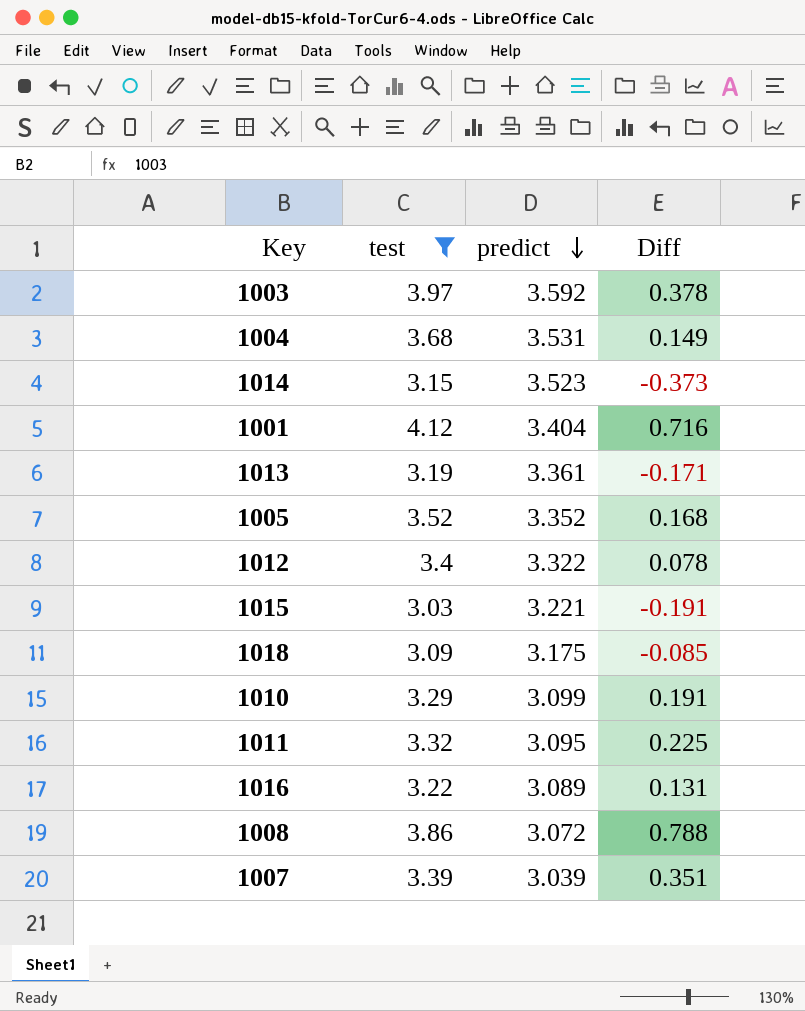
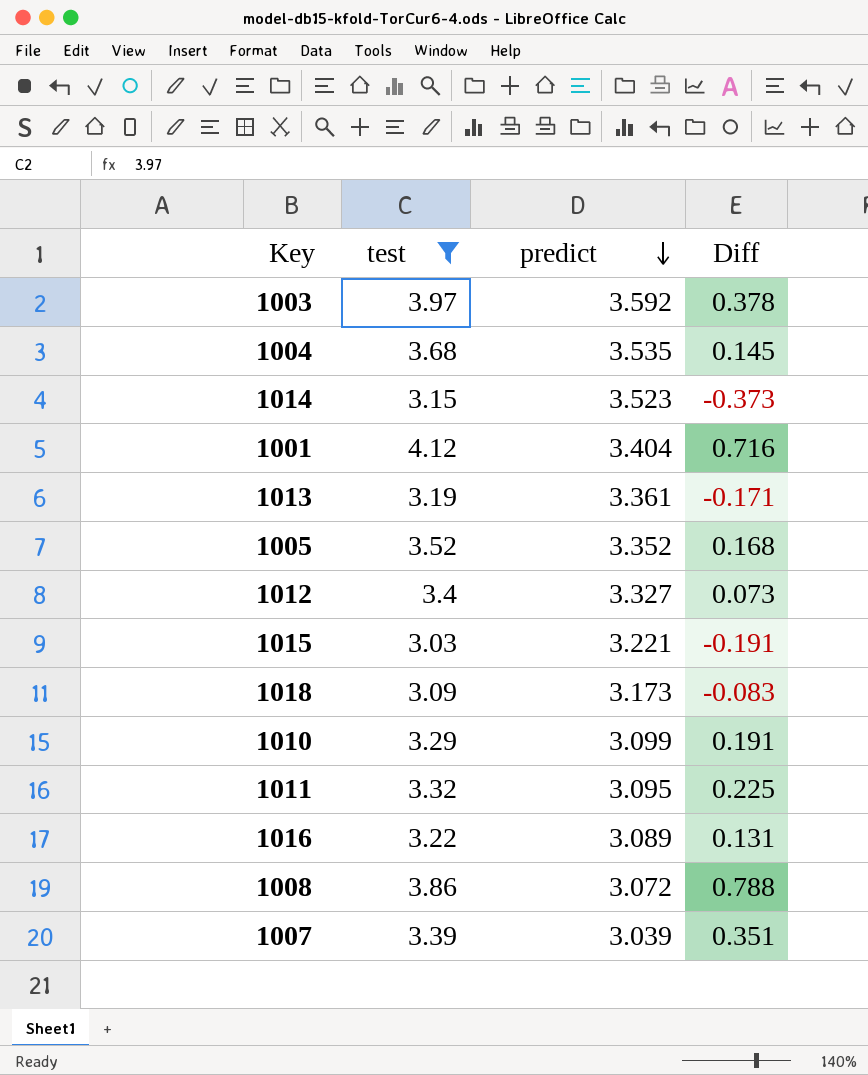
1004 | predict: 3.531 -> 3.535
1004 | Diff: 0.149 -> 0.145
1012 | predict: 3.322 -> 3.327
1012 | Diff: 0.078 -> 0.073
1018 | predict: 3.175 -> 3.173
1018 | Diff: -0.085 -> -0.083

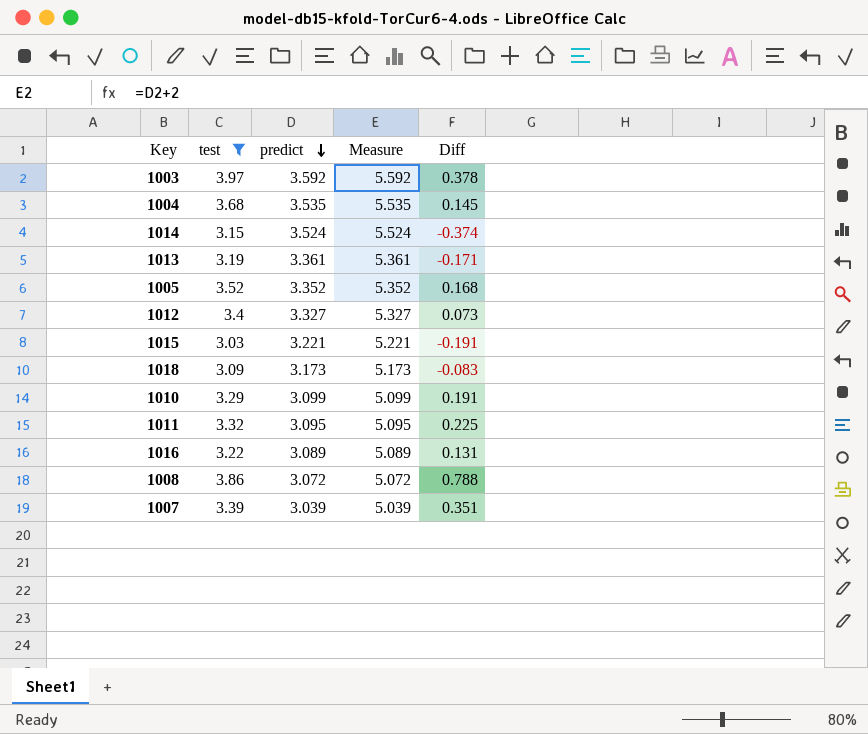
column Measure | formula: none -> [predict] + 2
row 1001: 4.12 | 3.404 | 0.716 -> none
1014 | predict: 3.523 -> 3.524
1014 | Diff: -0.373 -> -0.374

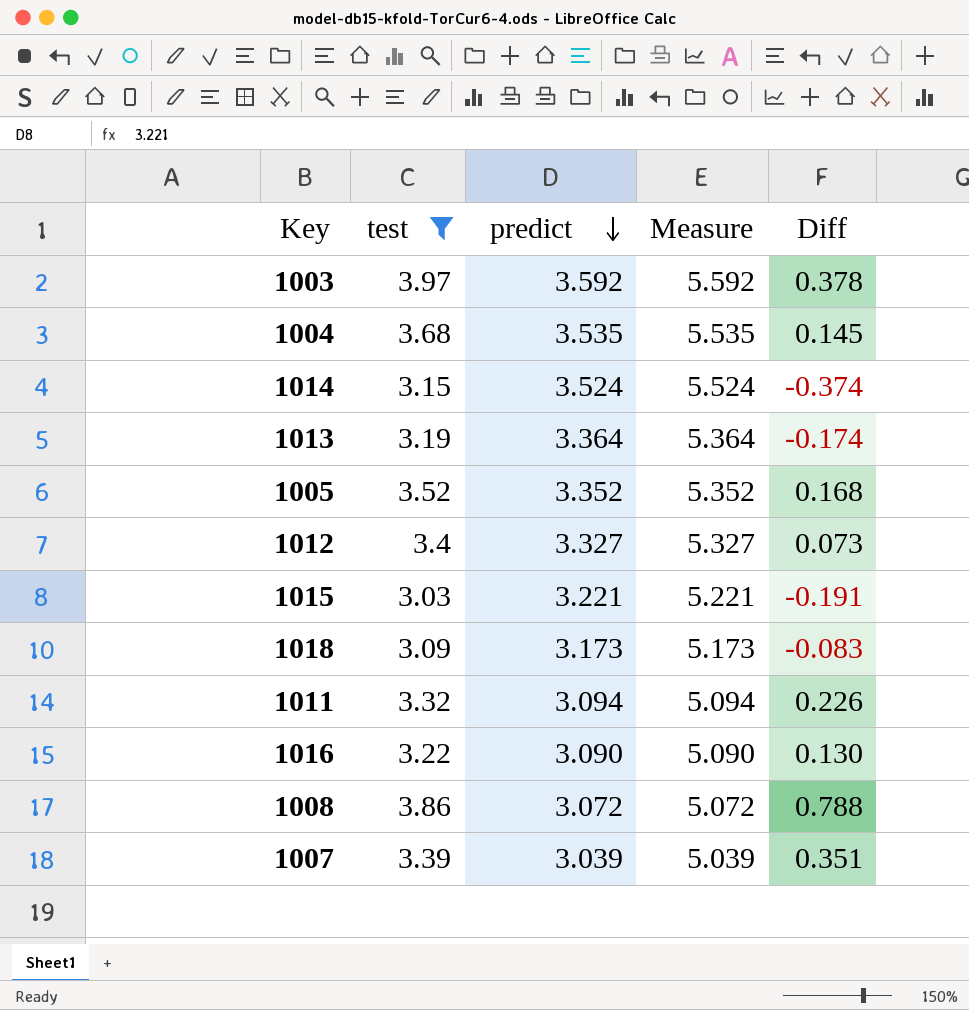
row 1010: 3.29 | 3.099 | 5.099 | 0.191 -> none
1013 | predict: 3.361 -> 3.364
1013 | Measure: 5.361 -> 5.364
1013 | Diff: -0.171 -> -0.174
1011 | predict: 3.095 -> 3.094
1011 | Measure: 5.095 -> 5.094
1011 | Diff: 0.225 -> 0.226
1016 | predict: 3.089 -> 3.090
1016 | Measure: 5.089 -> 5.090
1016 | Diff: 0.131 -> 0.130

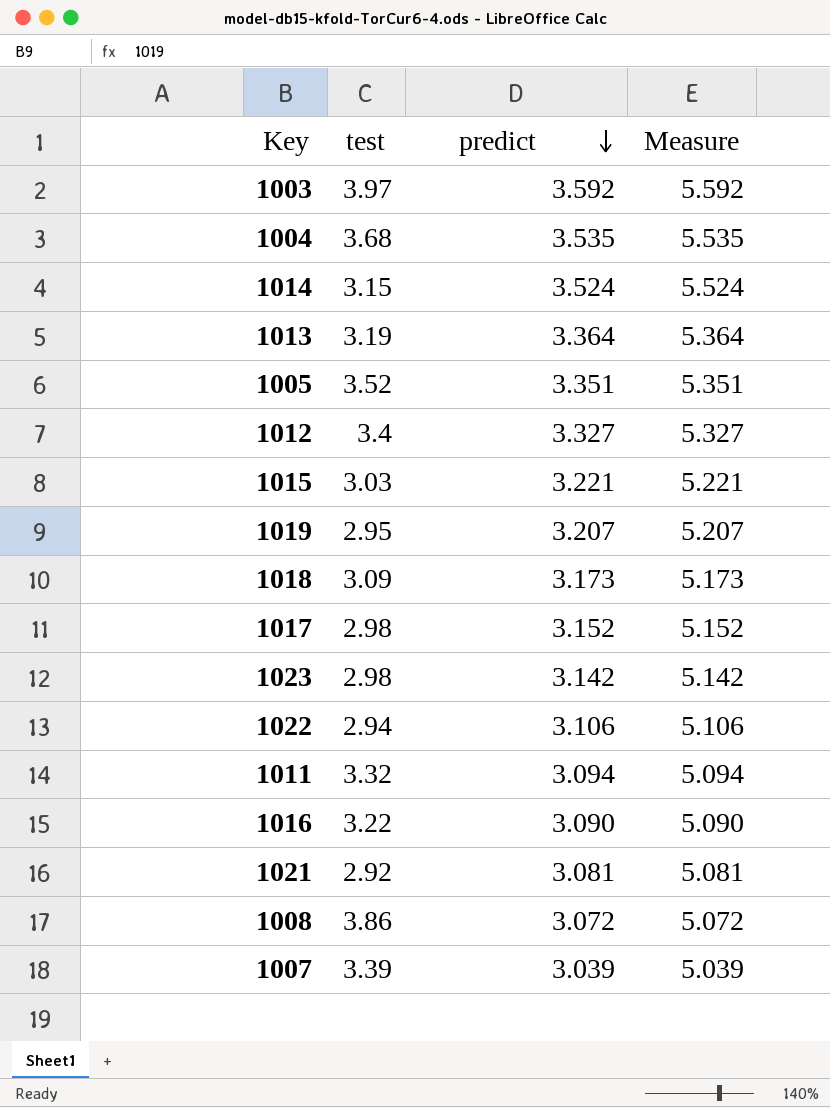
filter: test >= 3.03 -> none
column Diff | formula: [test] - [predict] -> none
1005 | predict: 3.352 -> 3.351
1005 | Measure: 5.352 -> 5.351

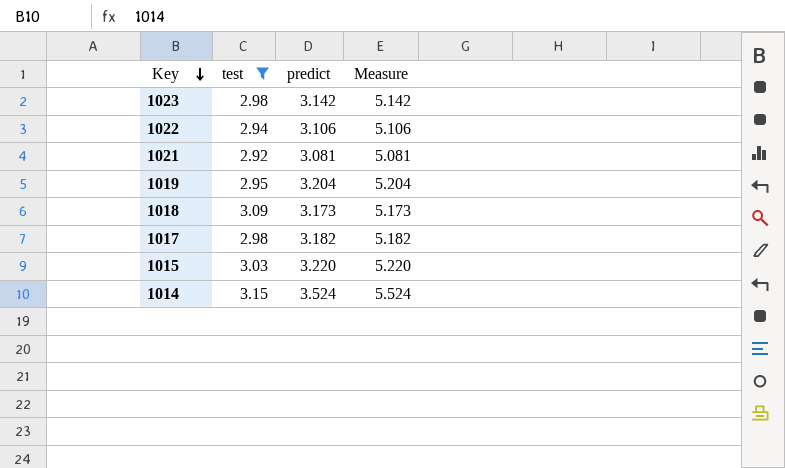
filter: none -> test <= 3.15
row order: predict descending -> Key descending
1019 | predict: 3.207 -> 3.204
1019 | Measure: 5.207 -> 5.204
1017 | predict: 3.152 -> 3.182
1017 | Measure: 5.152 -> 5.182
1015 | predict: 3.221 -> 3.220
1015 | Measure: 5.221 -> 5.220

